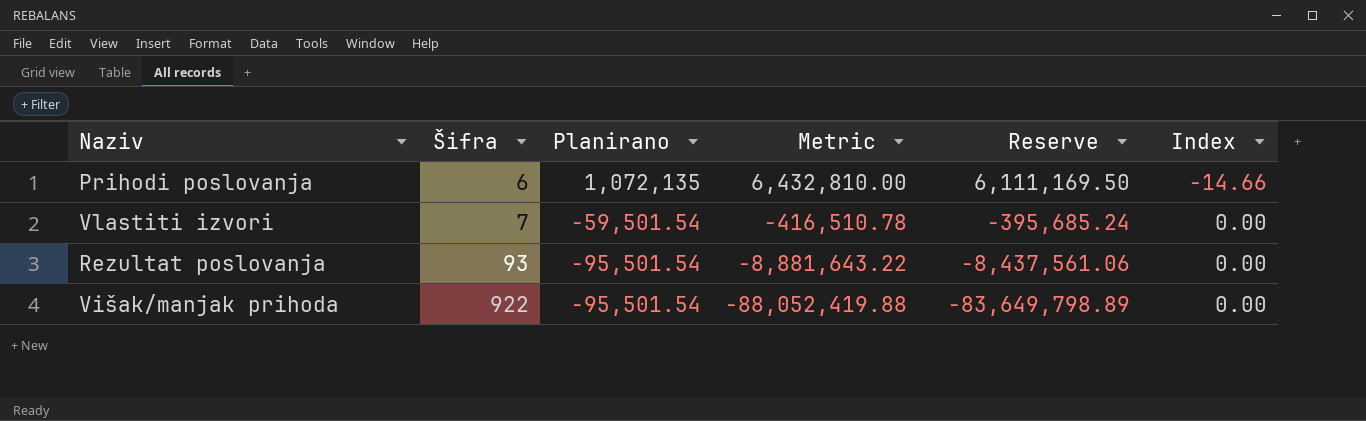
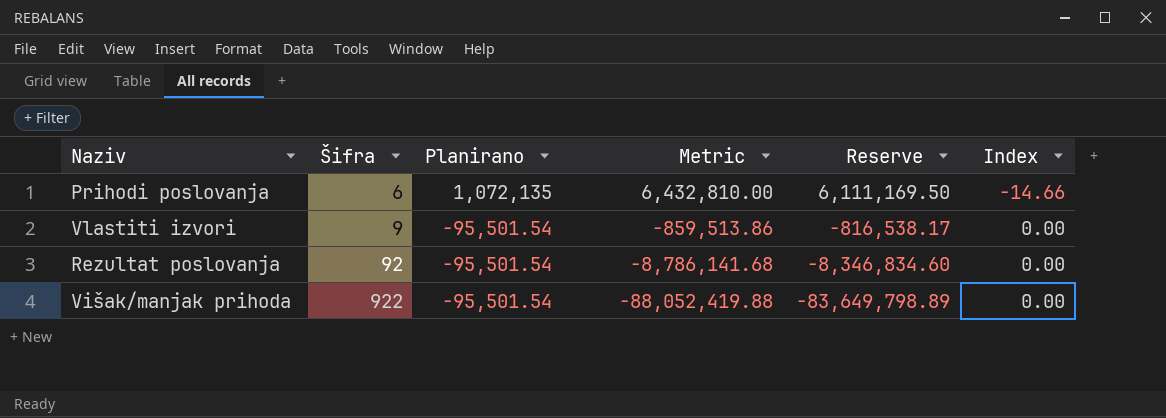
Vlastiti izvori | Šifra: 7 -> 9
Vlastiti izvori | Planirano: -59,501.54 -> -95,501.54
Vlastiti izvori | Metric: -416,510.78 -> -859,513.86
Vlastiti izvori | Reserve: -395,685.24 -> -816,538.17
Rezultat poslovanja | Šifra: 93 -> 92
Rezultat poslovanja | Metric: -8,881,643.22 -> -8,786,141.68
Rezultat poslovanja | Reserve: -8,437,561.06 -> -8,346,834.60

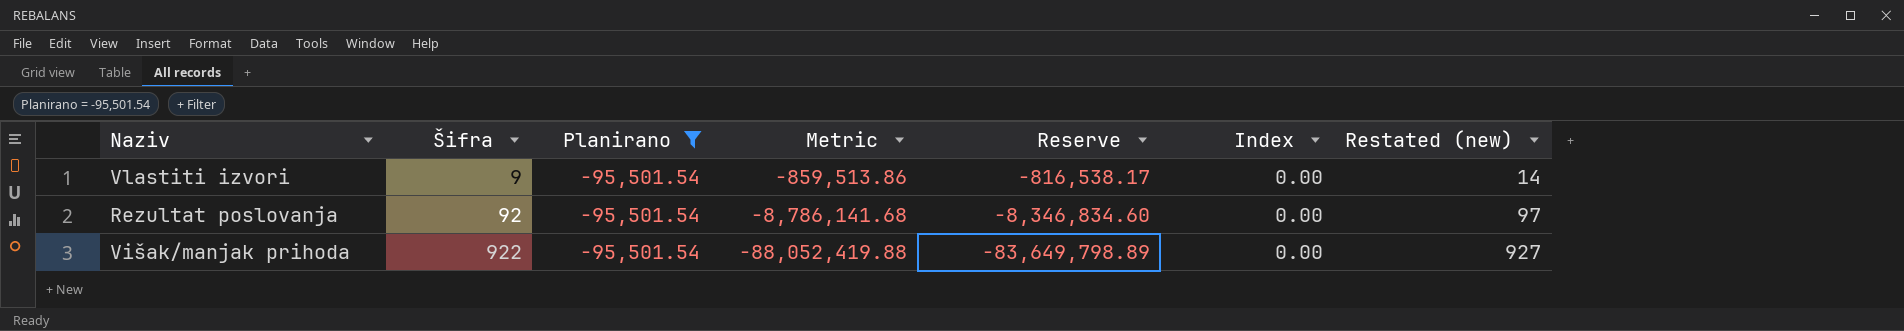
filter: none -> Planirano = -95,501.54
column Restated (new) | formula: none -> [Šifra] + 5

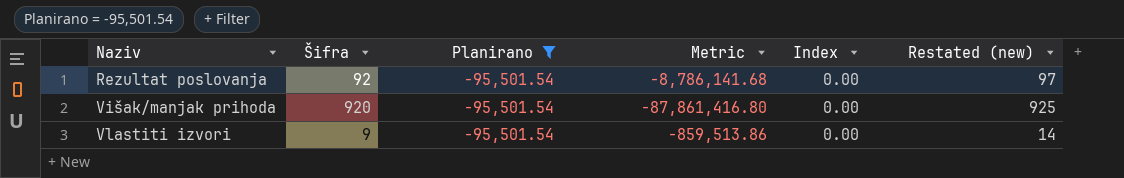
row order: Šifra ascending -> Naziv ascending
column Reserve | formula: [Metric] * 0.95 -> none
Višak/manjak prihoda | Šifra: 922 -> 920
Višak/manjak prihoda | Metric: -88,052,419.88 -> -87,861,416.80
Višak/manjak prihoda | Restated (new): 927 -> 925

